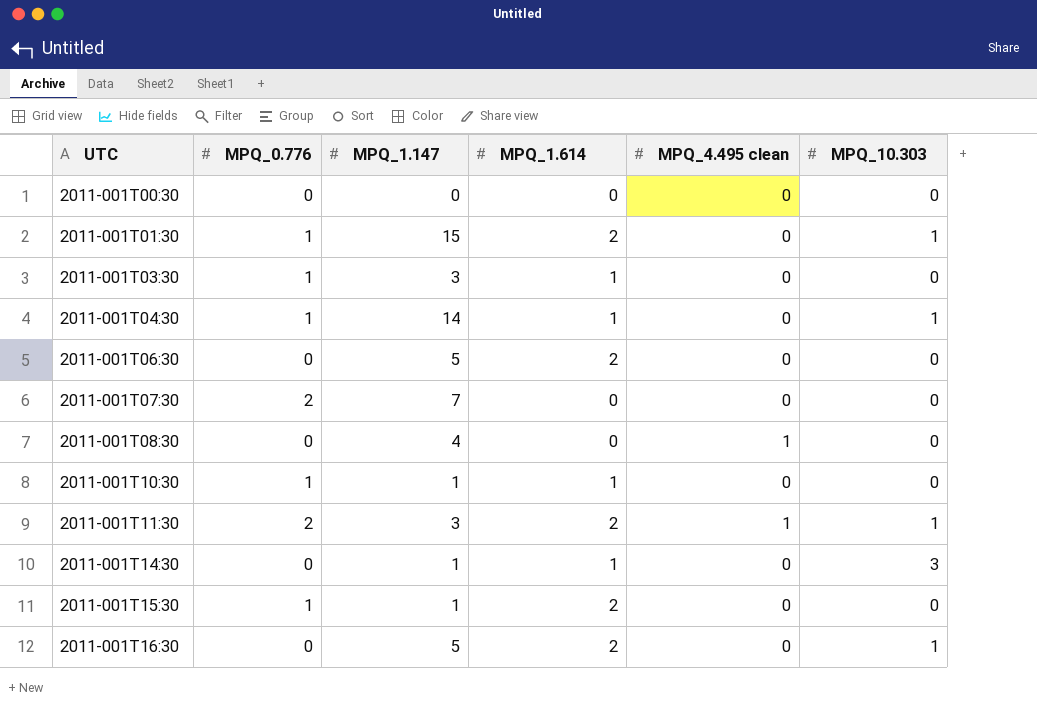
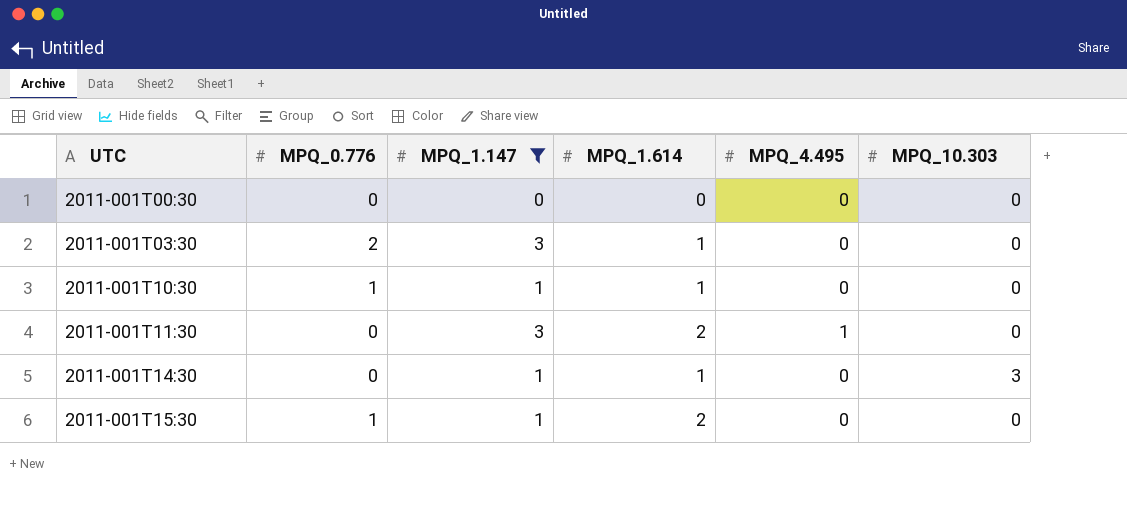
filter: none -> MPQ_1.147 <= 3
column name: MPQ_4.495 clean -> MPQ_4.495
2011-001T03:30 | MPQ_0.776: 1 -> 2
2011-001T11:30 | MPQ_0.776: 2 -> 0
2011-001T11:30 | MPQ_10.303: 1 -> 0

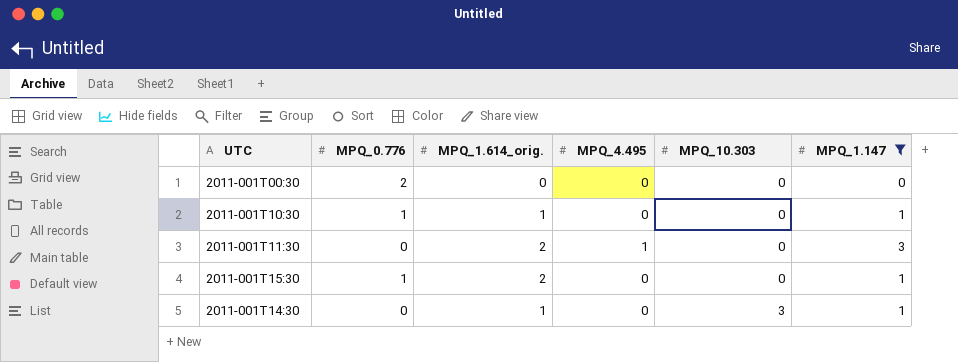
row order: UTC ascending -> MPQ_10.303 ascending
column name: MPQ_1.614 -> MPQ_1.614_orig.
column MPQ_1.147 | position: 3 -> 6
row 2011-001T03:30: 2 | 3 | 1 | 0 | 0 -> none
2011-001T00:30 | MPQ_0.776: 0 -> 2

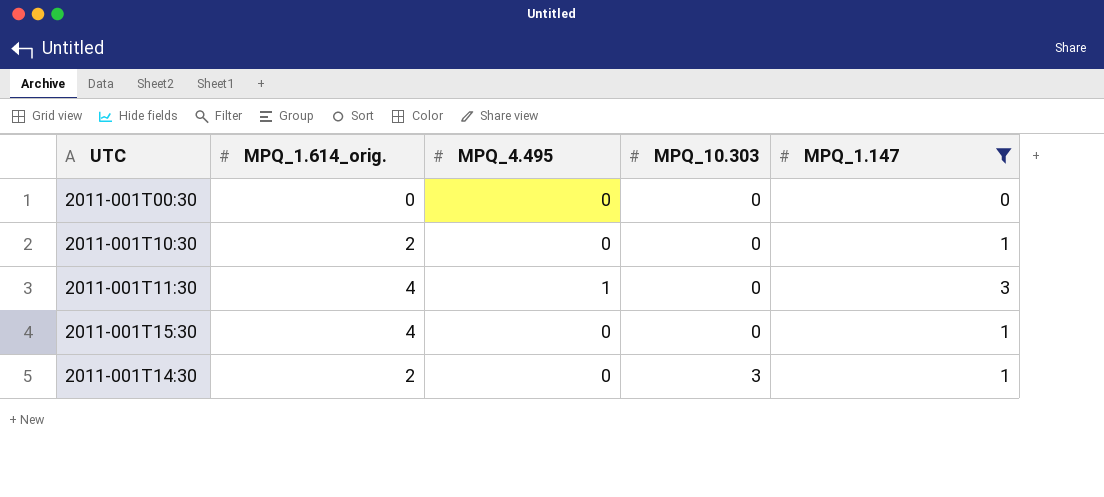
column MPQ_0.776 | position: 2 -> none
2011-001T10:30 | MPQ_1.614_orig.: 1 -> 2
2011-001T11:30 | MPQ_1.614_orig.: 2 -> 4
2011-001T15:30 | MPQ_1.614_orig.: 2 -> 4
2011-001T14:30 | MPQ_1.614_orig.: 1 -> 2

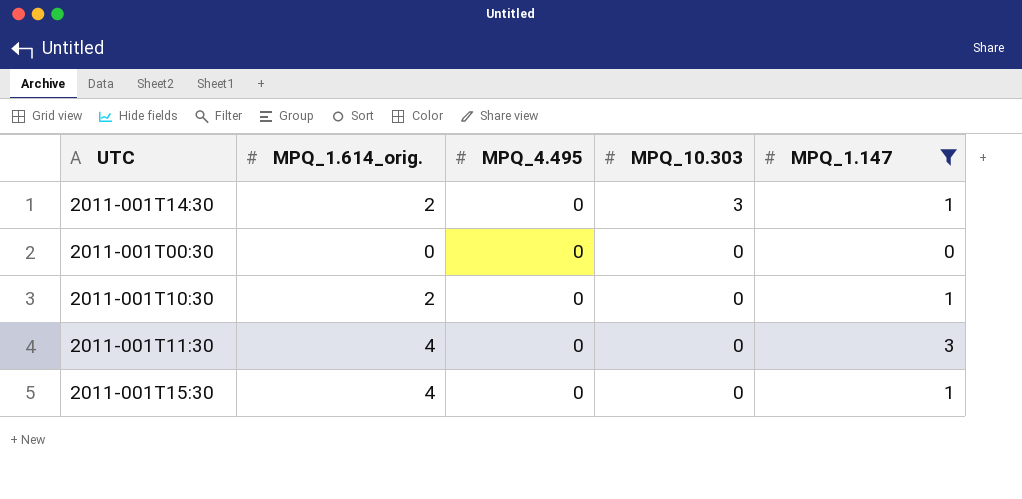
row order: MPQ_10.303 ascending -> MPQ_10.303 descending
2011-001T11:30 | MPQ_4.495: 1 -> 0

